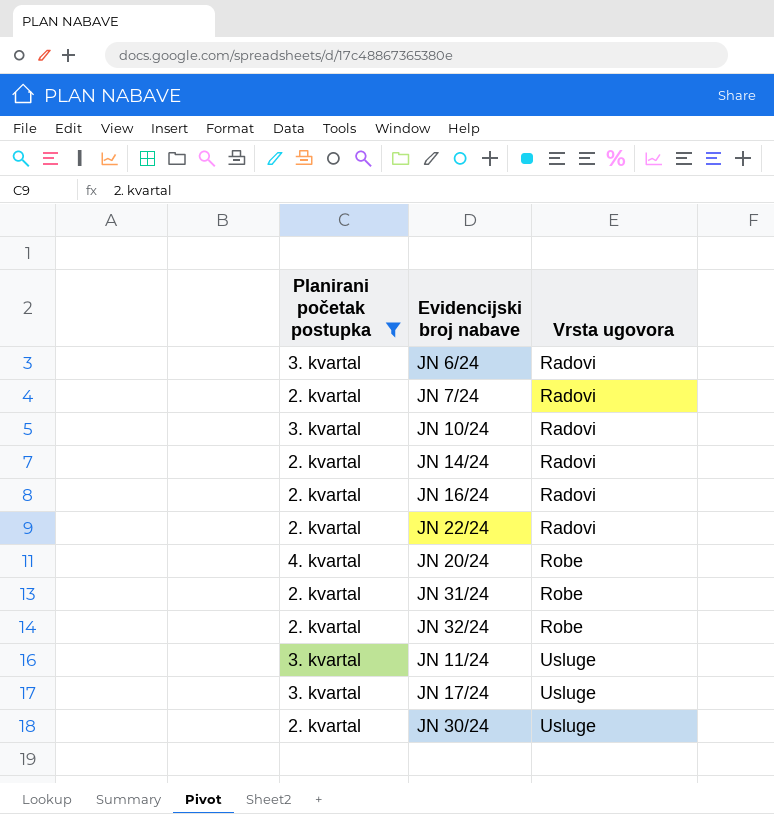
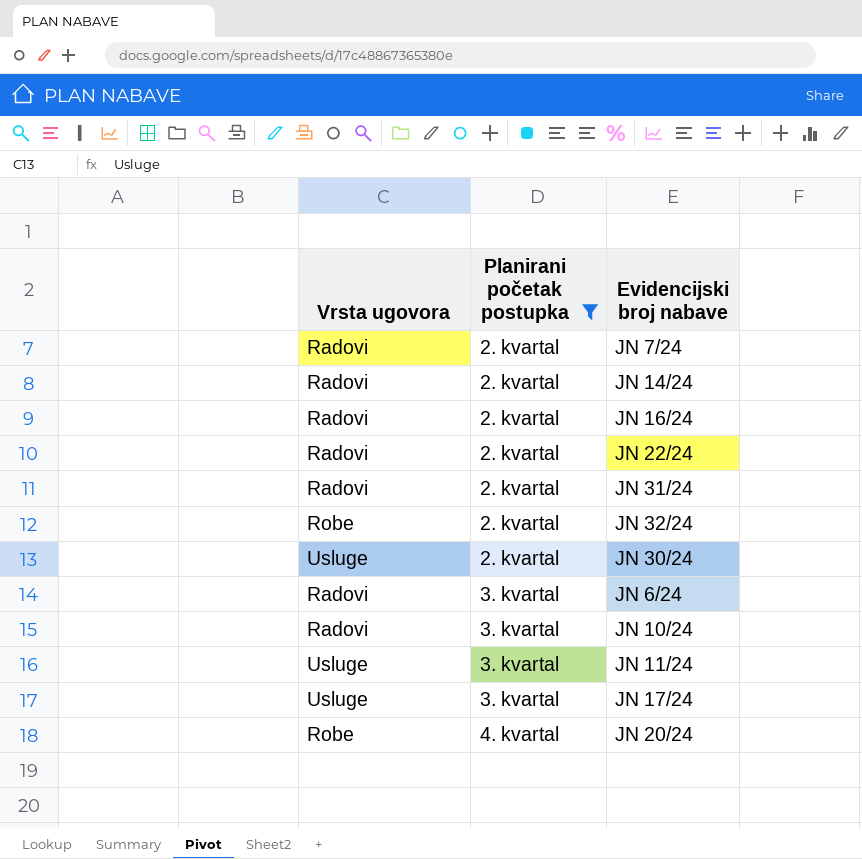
row order: Vrsta ugovora ascending -> Planirani početak postupka ascending
column Vrsta ugovora | position: 3 -> 1
JN 31/24 | Vrsta ugovora: Robe -> Radovi

